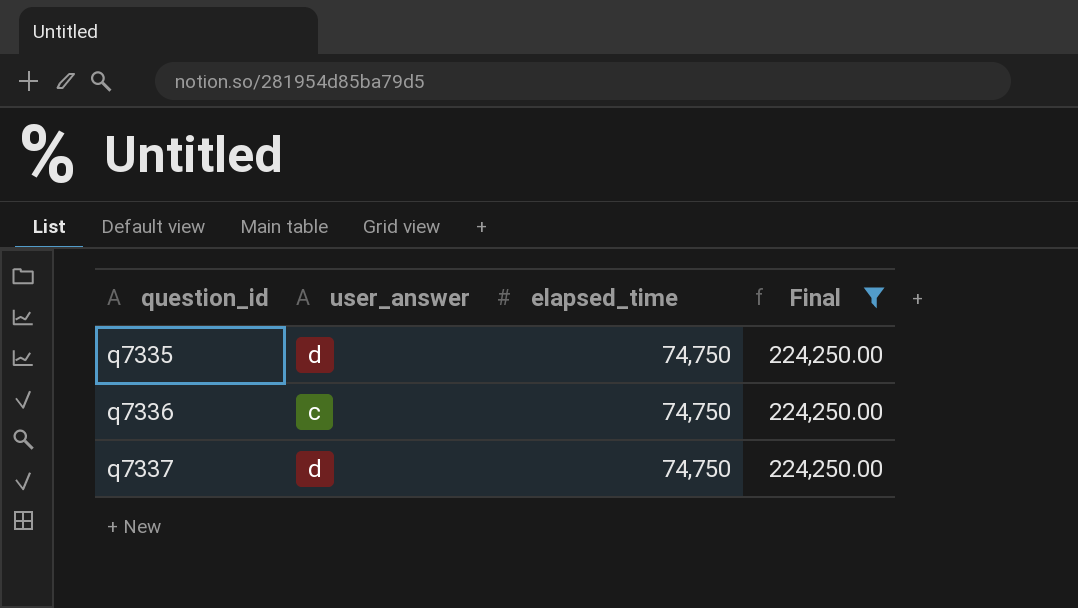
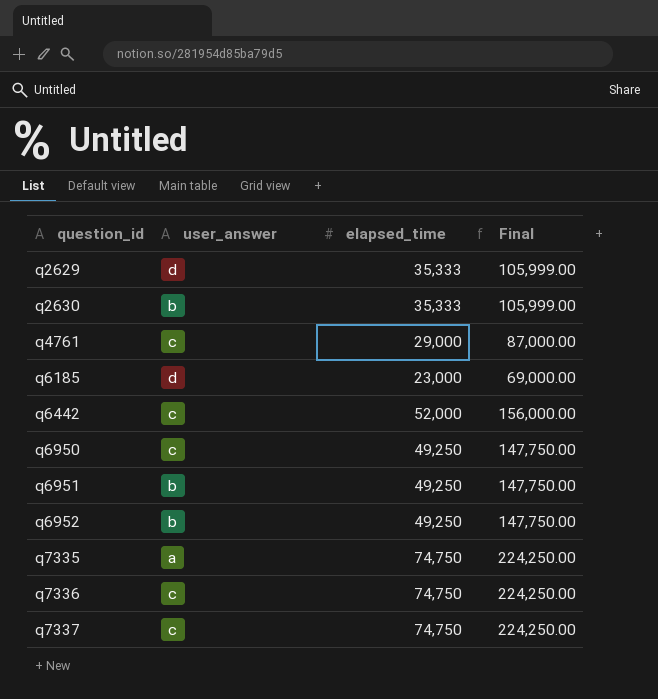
filter: Final = 224,250.00 -> none
q7335 | user_answer: d -> a
q7337 | user_answer: d -> c

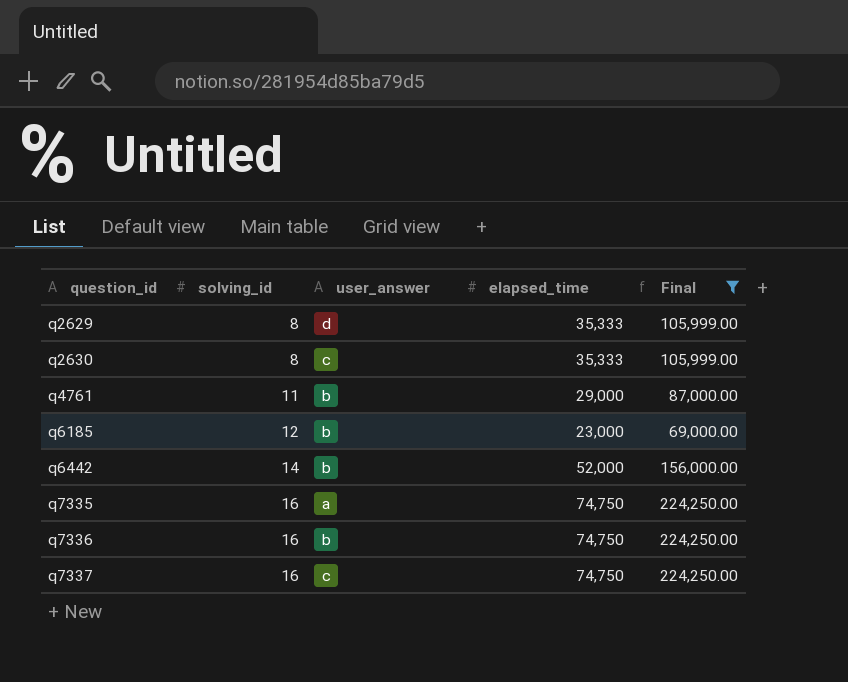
filter: none -> Final != 147,750.00
column solving_id | position: none -> 2
q2630 | user_answer: b -> c
q4761 | user_answer: c -> b
q6185 | user_answer: d -> b
q6442 | user_answer: c -> b
q7336 | user_answer: c -> b

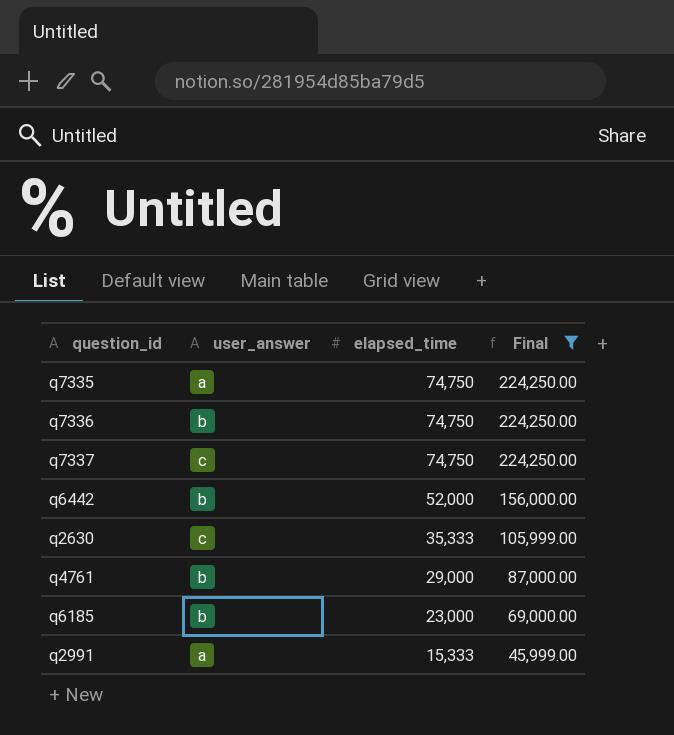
row order: question_id ascending -> elapsed_time descending
column solving_id | position: 2 -> none
row q2629: 8 | d | 35,333 | 105,999.00 -> none
row q2991: none -> a | 15,333 | 45,999.00

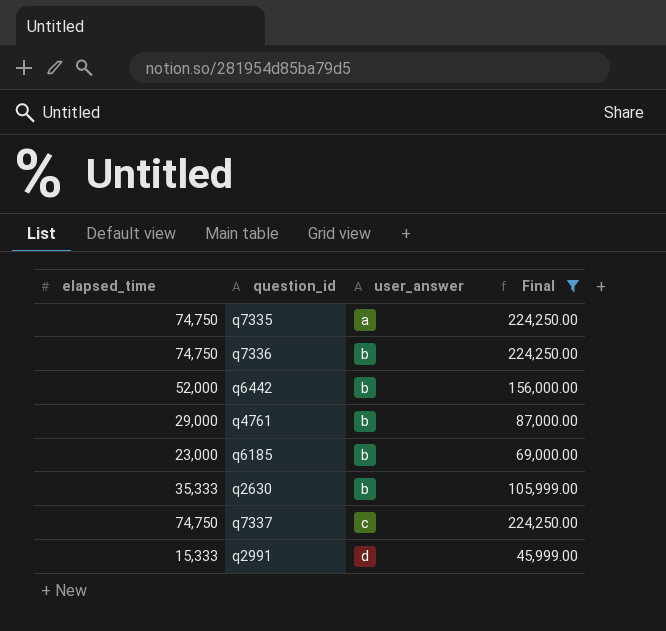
row order: elapsed_time descending -> user_answer ascending
column elapsed_time | position: 3 -> 1
q2630 | user_answer: c -> b
q2991 | user_answer: a -> d

